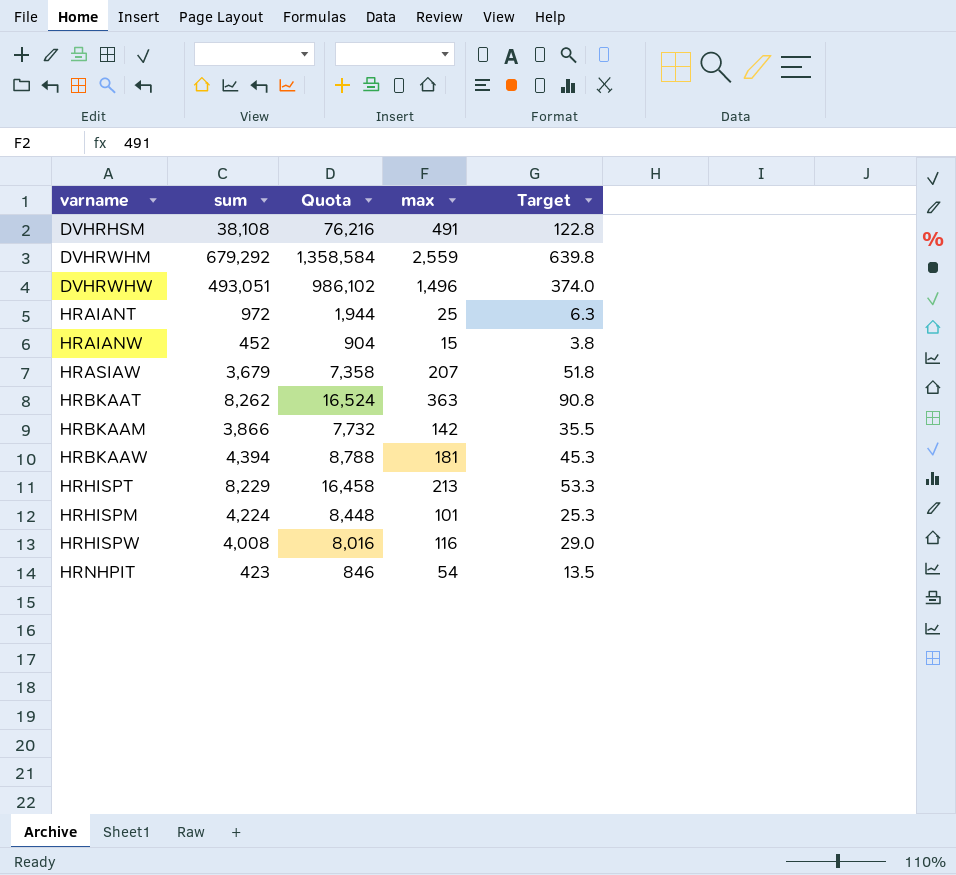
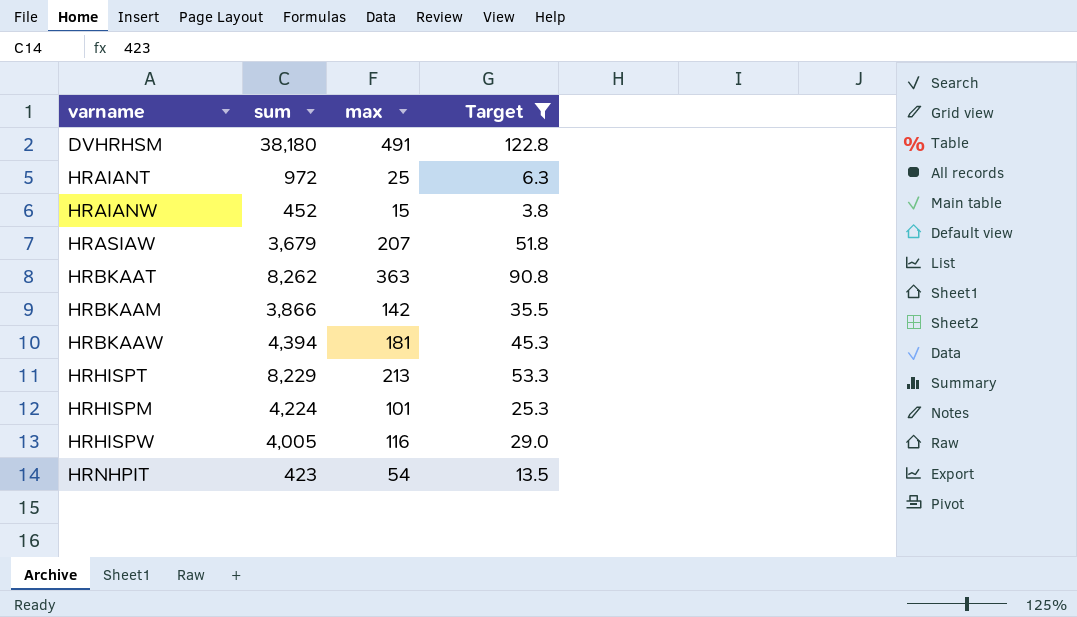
filter: none -> Target <= 122.8
column Quota | formula: [sum] * 2 -> none
DVHRHSM | sum: 38,108 -> 38,180
HRHISPW | sum: 4,008 -> 4,005

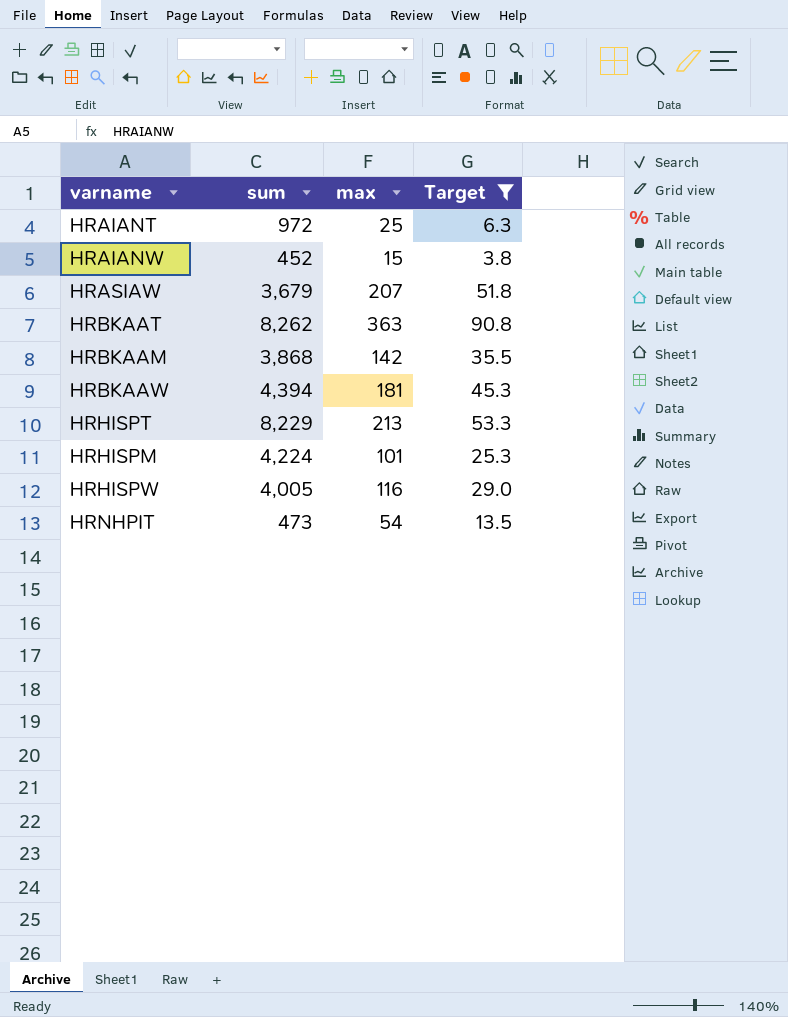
row DVHRHSM: 38,180 | 491 | 122.8 -> none
HRBKAAM | sum: 3,866 -> 3,868
HRNHPIT | sum: 423 -> 473

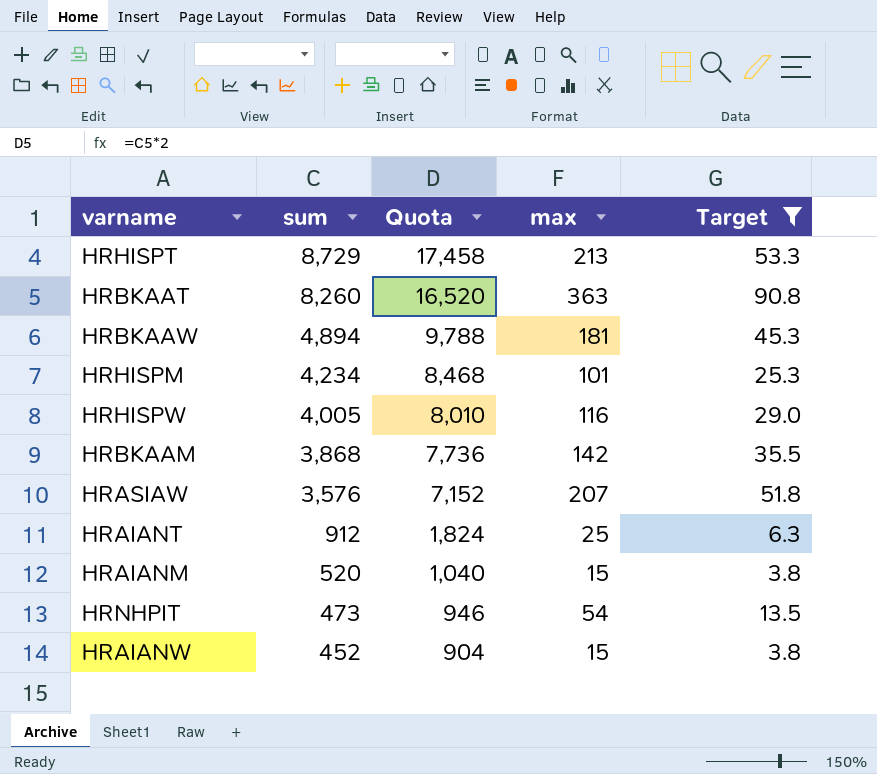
row order: none -> sum descending
column Quota | formula: none -> [sum] * 2
HRHISPT | sum: 8,229 -> 8,729
HRBKAAT | sum: 8,262 -> 8,260
HRBKAAW | sum: 4,394 -> 4,894
HRHISPM | sum: 4,224 -> 4,234
HRASIAW | sum: 3,679 -> 3,576
HRAIANT | sum: 972 -> 912
row HRAIANM: none -> 520 | 1,040 | 15 | 3.8

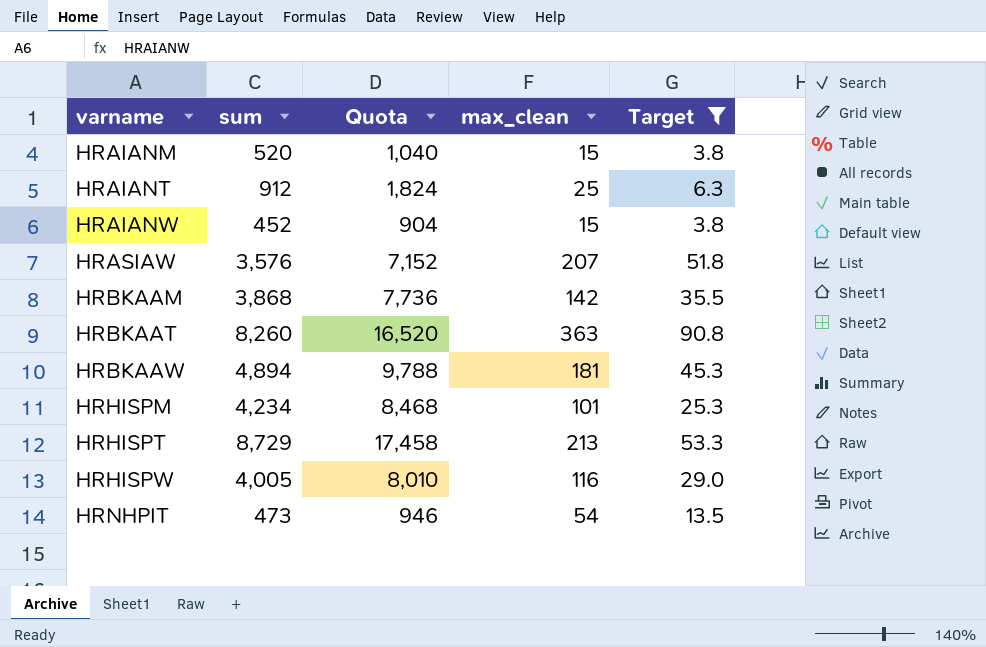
row order: sum descending -> varname ascending
column name: max -> max_clean

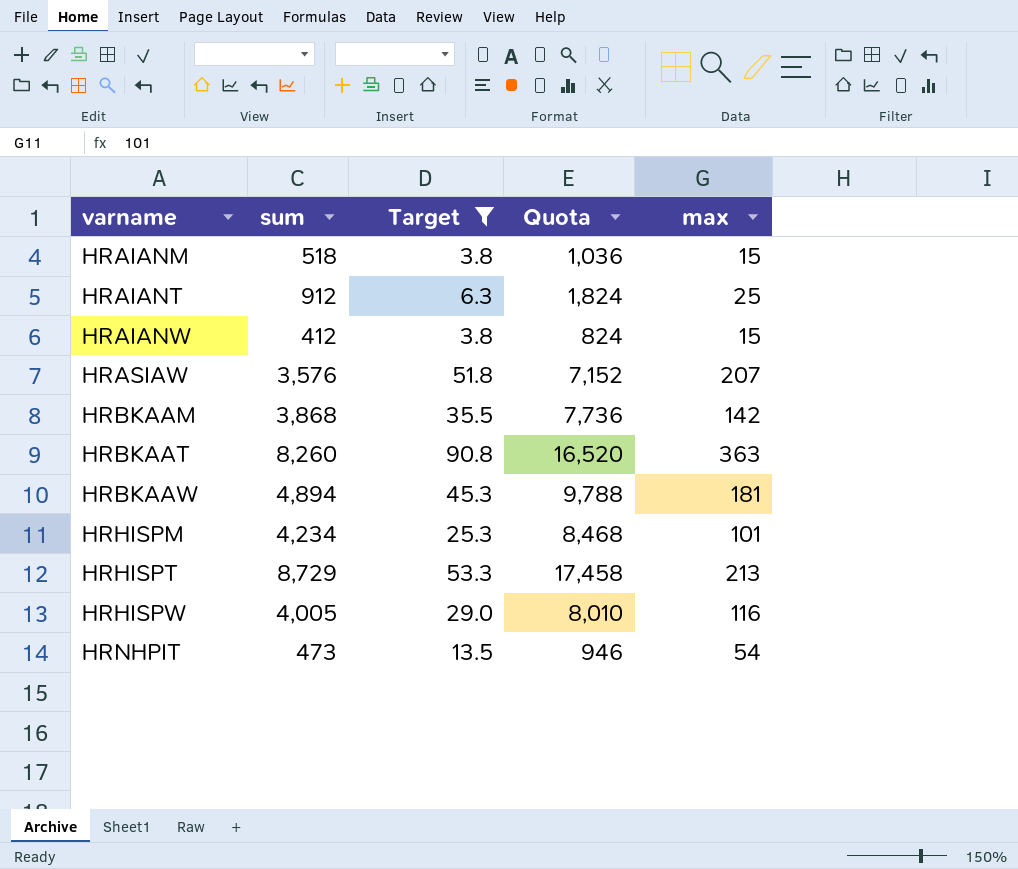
column Target | position: 5 -> 3
column name: max_clean -> max
HRAIANM | sum: 520 -> 518
HRAIANM | Quota: 1,040 -> 1,036
HRAIANW | sum: 452 -> 412
HRAIANW | Quota: 904 -> 824

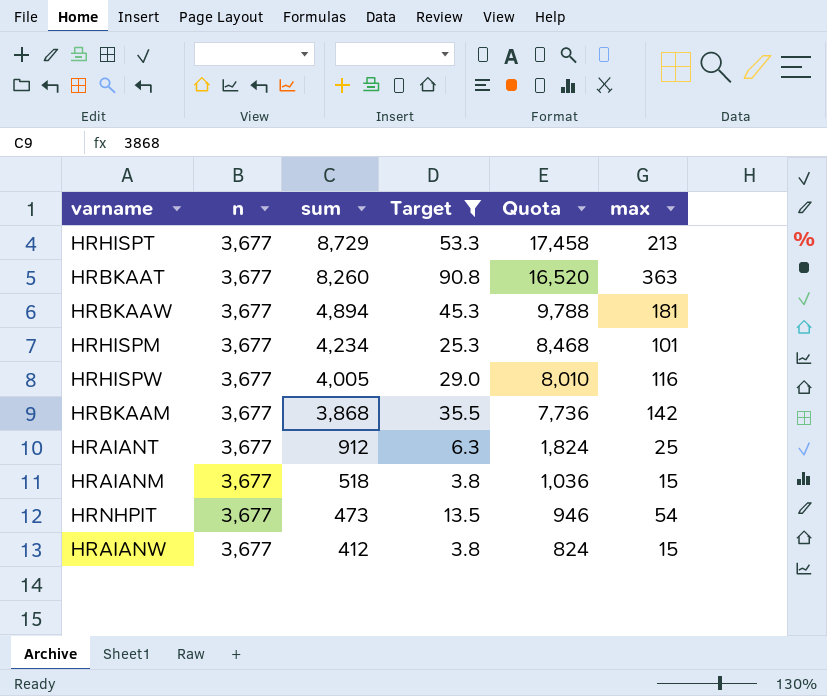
row order: varname ascending -> sum descending
column n | position: none -> 2
row HRASIAW: 3,576 | 51.8 | 7,152 | 207 -> none

